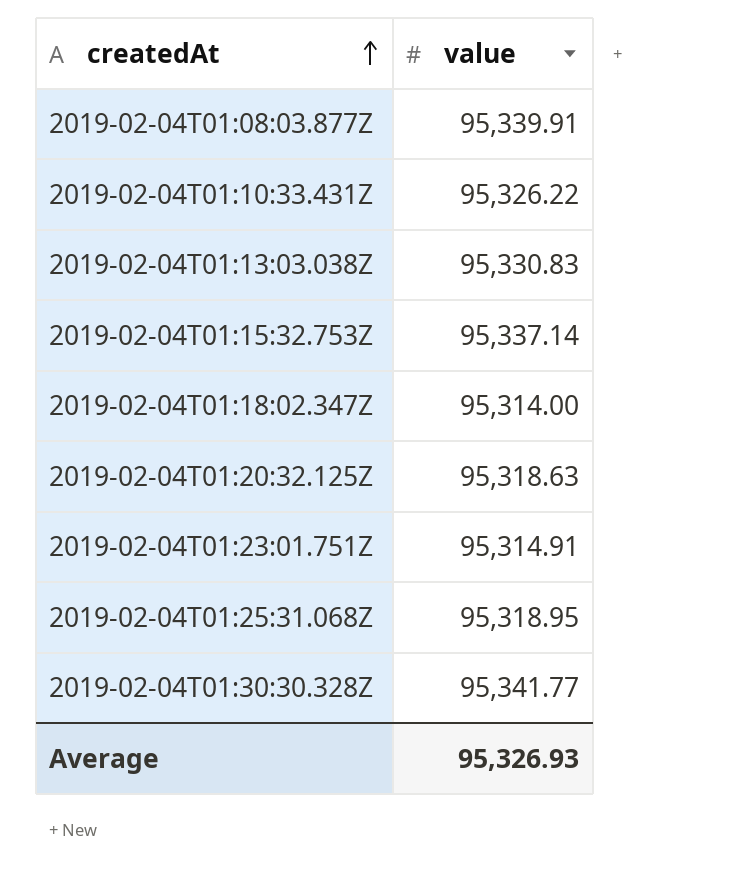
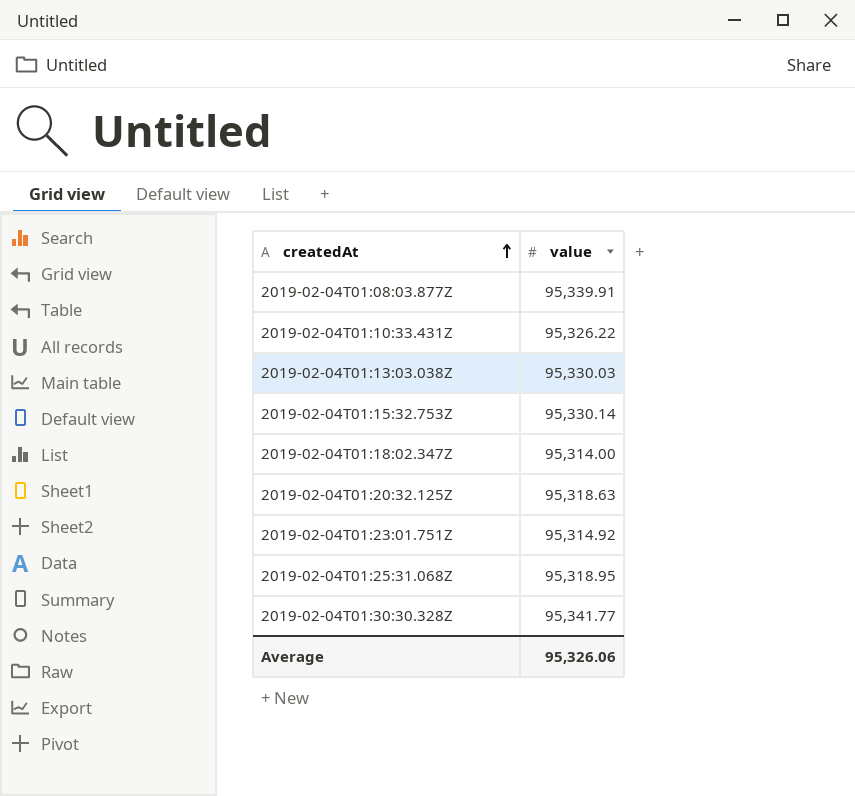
2019-02-04T01:13:03.038Z | value: 95,330.83 -> 95,330.03
2019-02-04T01:15:32.753Z | value: 95,337.14 -> 95,330.14
2019-02-04T01:23:01.751Z | value: 95,314.91 -> 95,314.92
Average | value: 95,326.93 -> 95,326.06

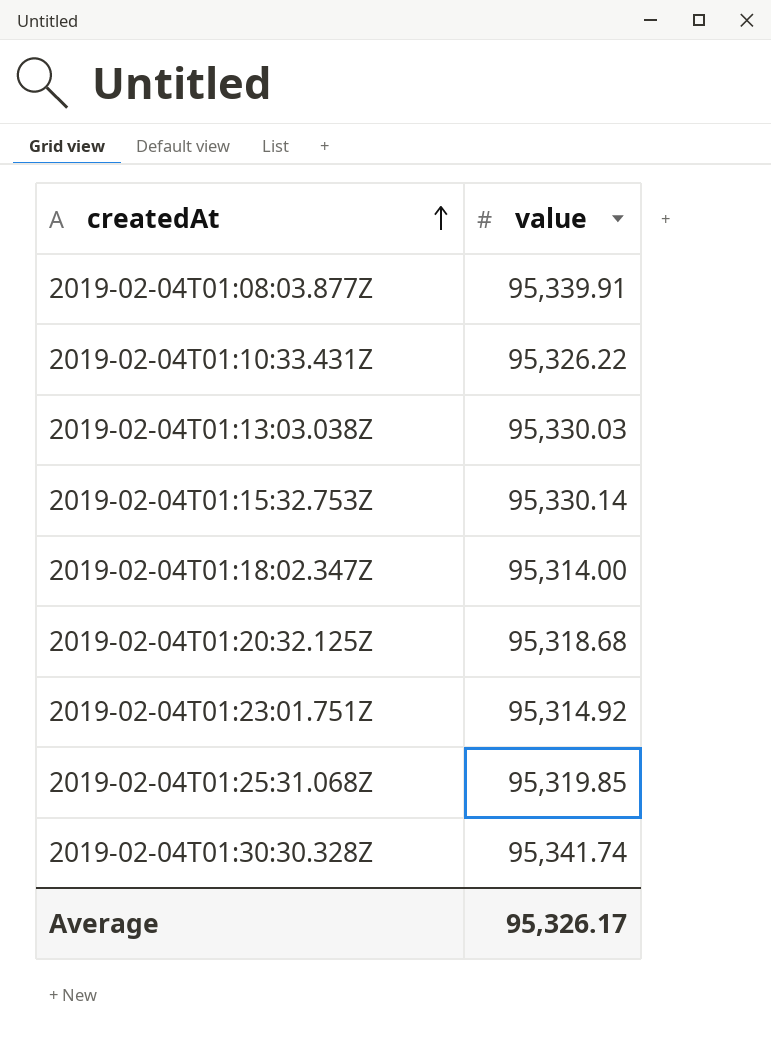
2019-02-04T01:20:32.125Z | value: 95,318.63 -> 95,318.68
2019-02-04T01:25:31.068Z | value: 95,318.95 -> 95,319.85
2019-02-04T01:30:30.328Z | value: 95,341.77 -> 95,341.74
Average | value: 95,326.06 -> 95,326.17

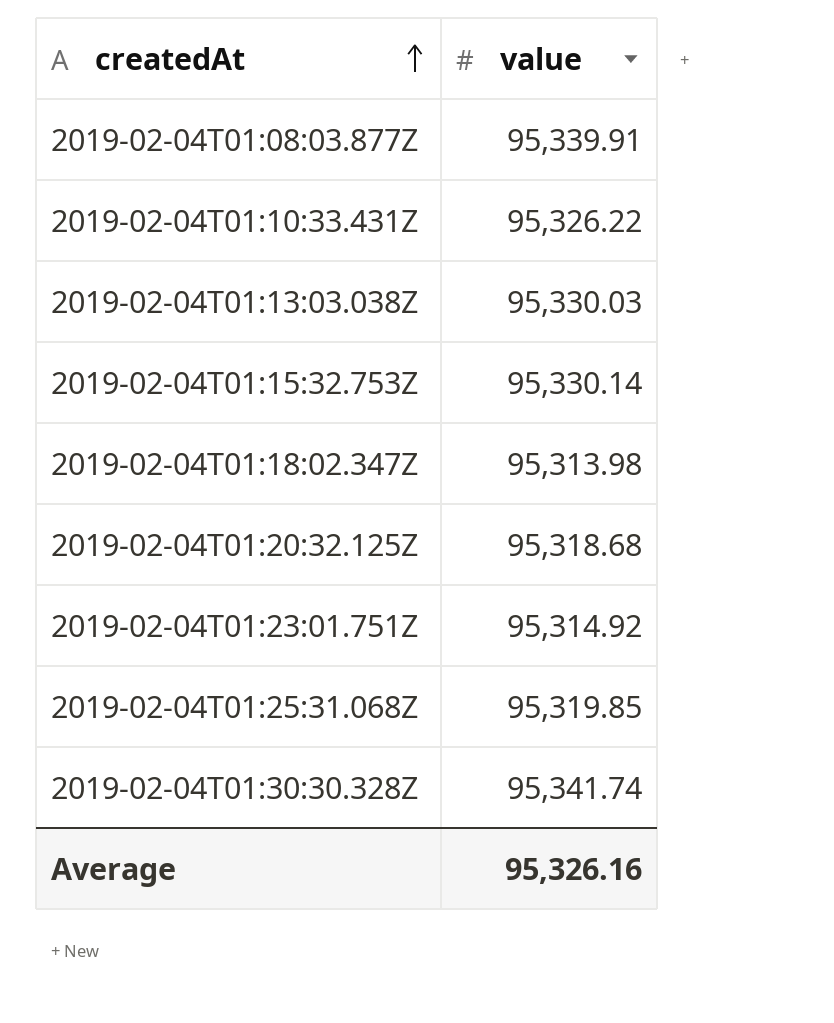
2019-02-04T01:18:02.347Z | value: 95,314.00 -> 95,313.98
Average | value: 95,326.17 -> 95,326.16

